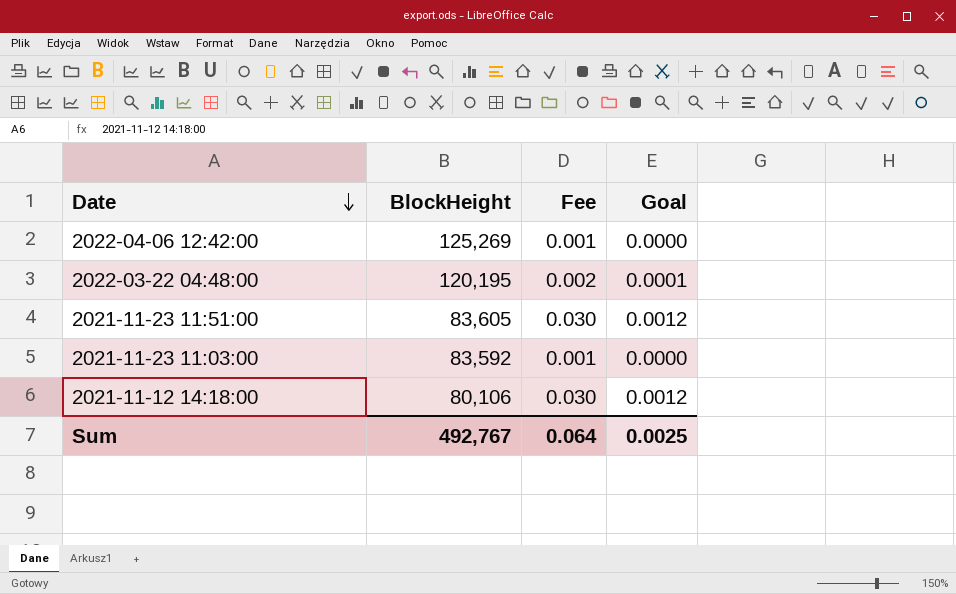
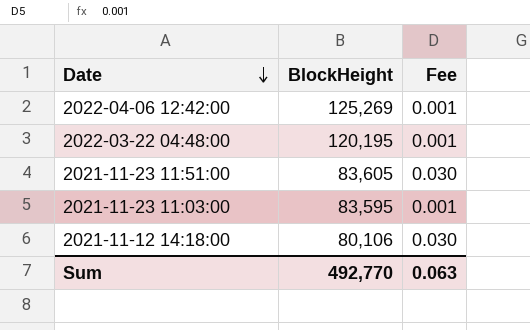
column Goal | formula: [Fee] * 0.04 -> none
2022-03-22 04:48:00 | Fee: 0.002 -> 0.001
2021-11-23 11:03:00 | BlockHeight: 83,592 -> 83,595
Sum | BlockHeight: 492,767 -> 492,770
Sum | Fee: 0.064 -> 0.063

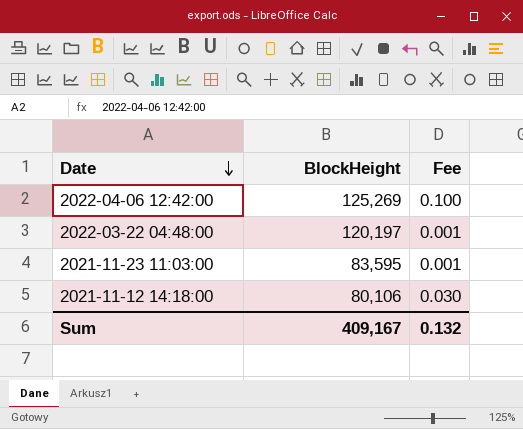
row 2021-11-23 11:51:00: 83,605 | 0.030 -> none
2022-04-06 12:42:00 | Fee: 0.001 -> 0.100
2022-03-22 04:48:00 | BlockHeight: 120,195 -> 120,197
Sum | BlockHeight: 492,770 -> 409,167
Sum | Fee: 0.063 -> 0.132

